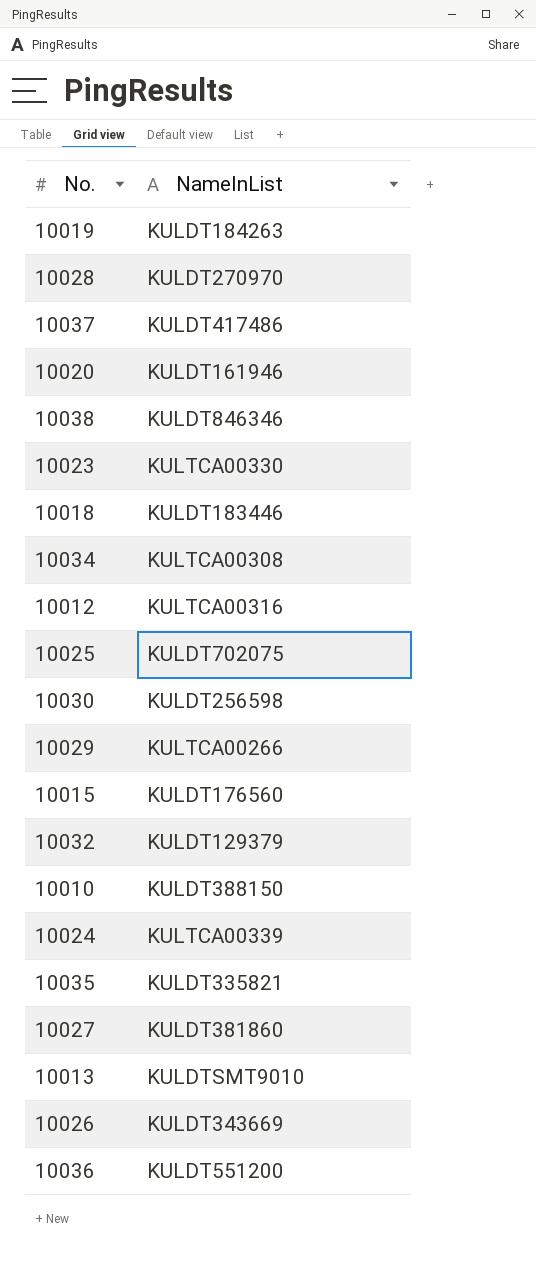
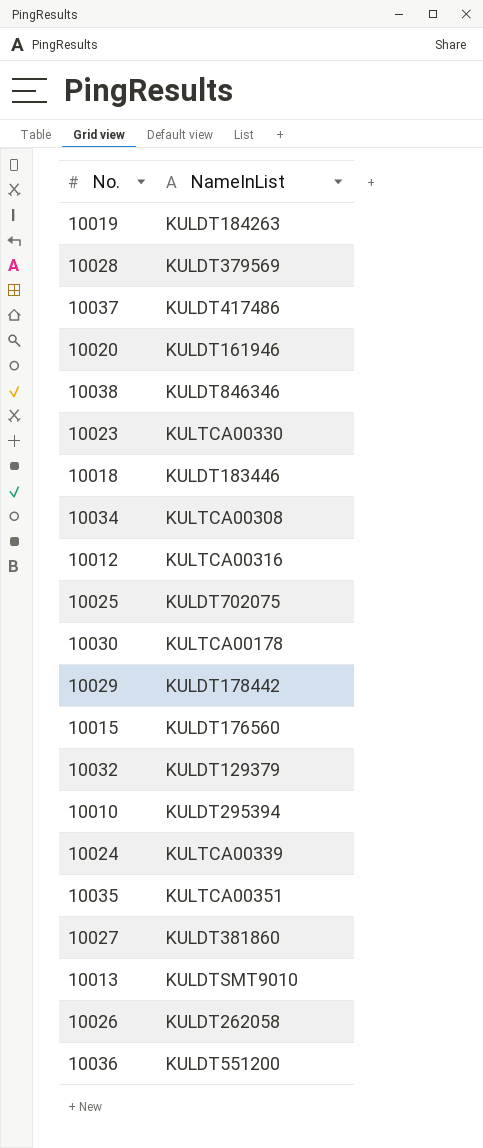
10028 | NameInList: KULDT270970 -> KULDT379569
10030 | NameInList: KULDT256598 -> KULTCA00178
10029 | NameInList: KULTCA00266 -> KULDT178442
10010 | NameInList: KULDT388150 -> KULDT295394
10035 | NameInList: KULDT335821 -> KULTCA00351
10026 | NameInList: KULDT343669 -> KULDT262058

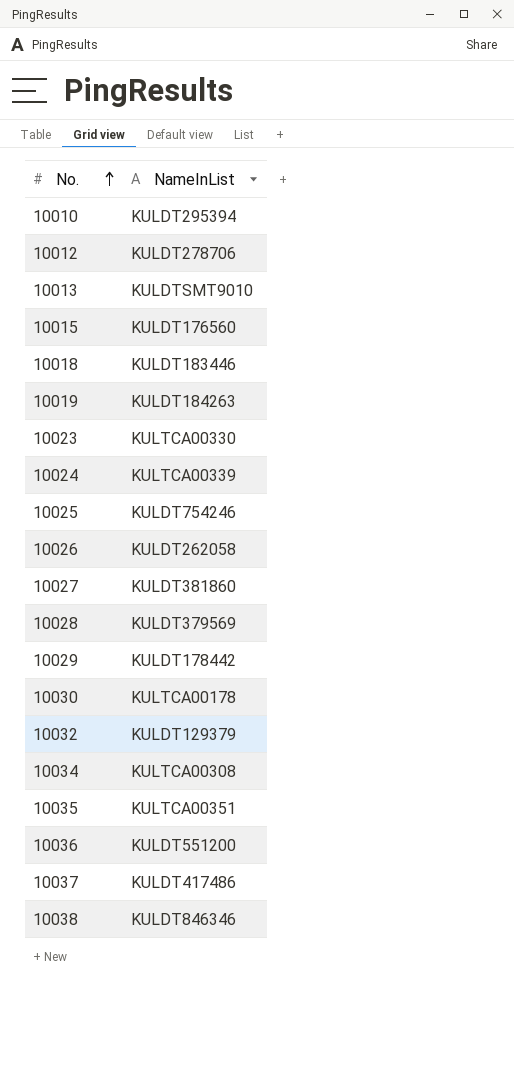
row order: none -> No. ascending
row 10020: KULDT161946 -> none
10012 | NameInList: KULTCA00316 -> KULDT278706
10025 | NameInList: KULDT702075 -> KULDT754246

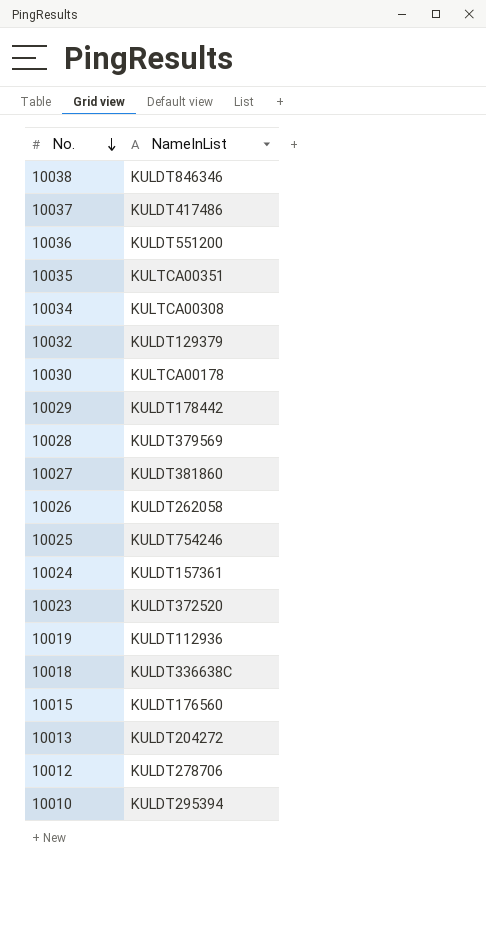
row order: No. ascending -> No. descending
10024 | NameInList: KULTCA00339 -> KULDT157361
10023 | NameInList: KULTCA00330 -> KULDT372520
10019 | NameInList: KULDT184263 -> KULDT112936
10018 | NameInList: KULDT183446 -> KULDT336638C
10013 | NameInList: KULDTSMT9010 -> KULDT204272

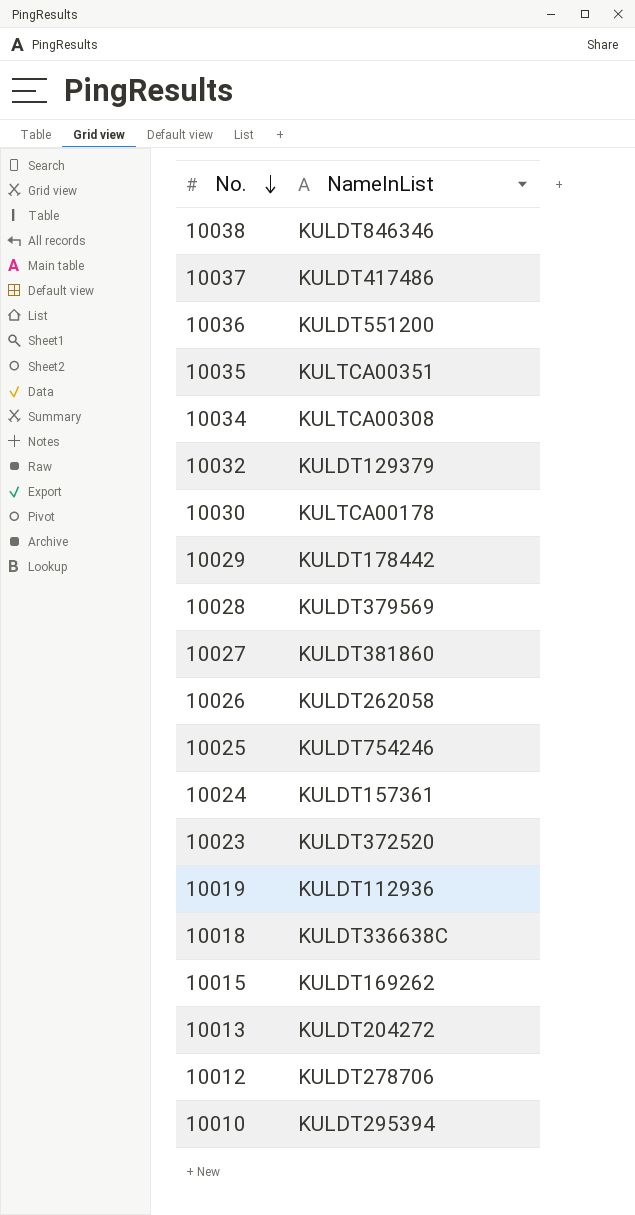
10015 | NameInList: KULDT176560 -> KULDT169262

